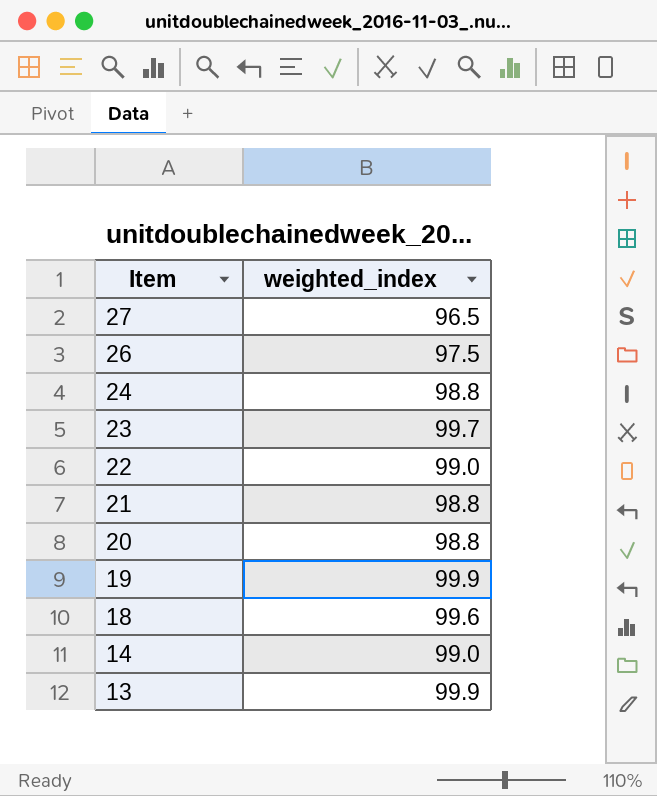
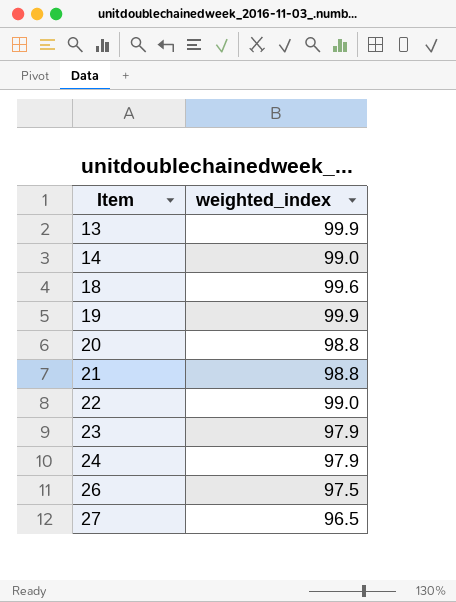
row order: Item descending -> Item ascending
23 | weighted_index: 99.7 -> 97.9
24 | weighted_index: 98.8 -> 97.9

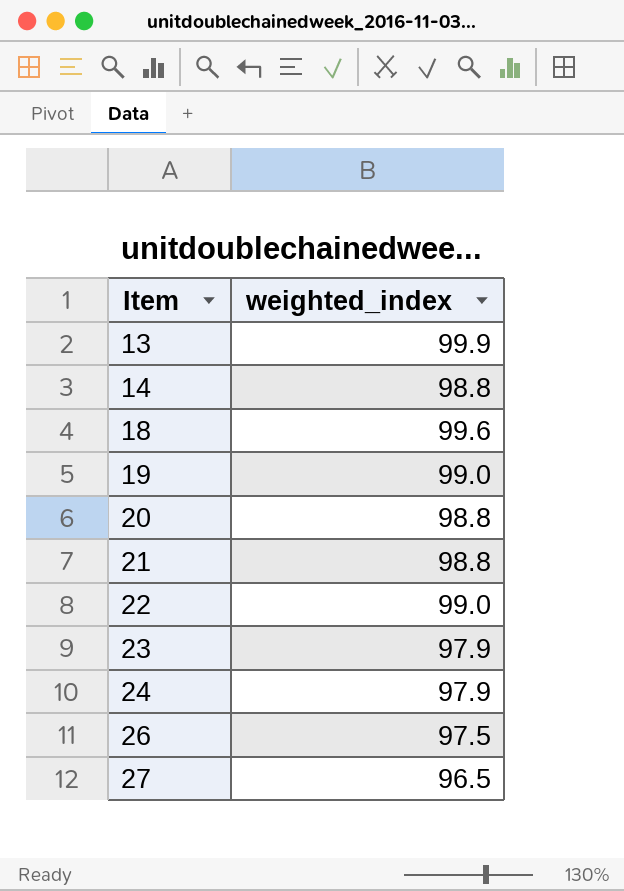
14 | weighted_index: 99.0 -> 98.8
19 | weighted_index: 99.9 -> 99.0

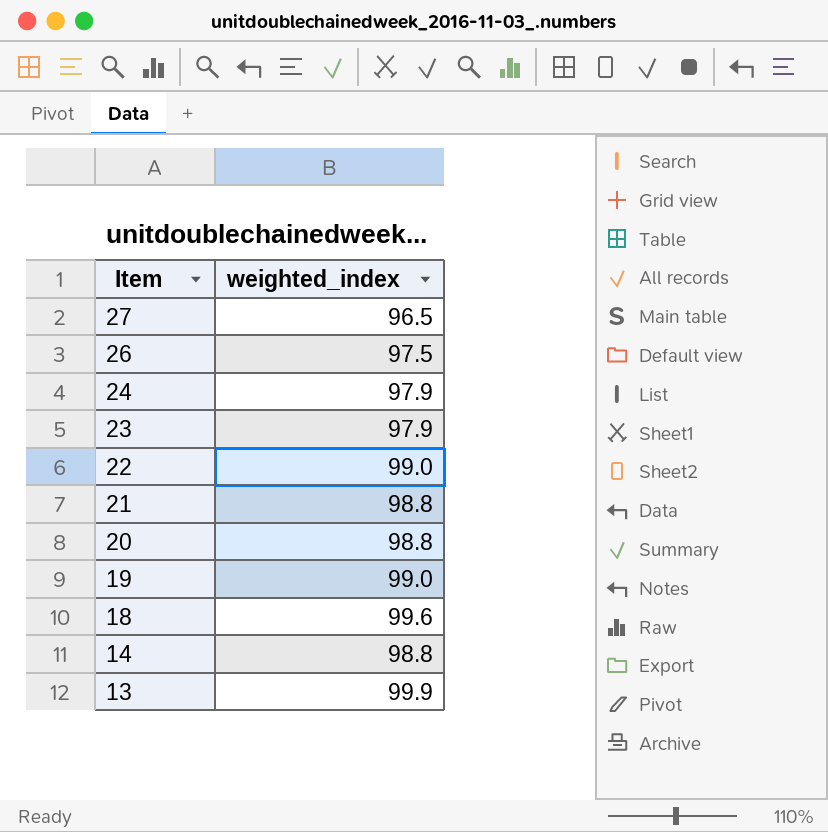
row order: Item ascending -> Item descending

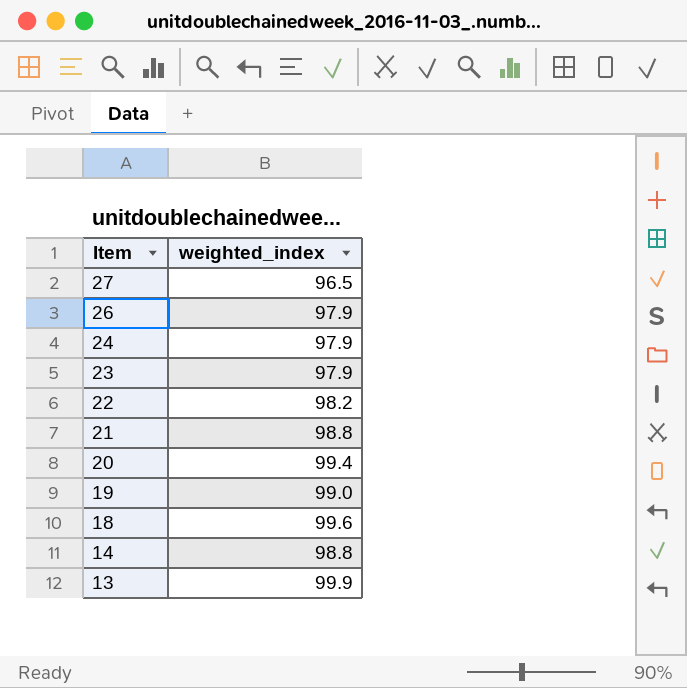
26 | weighted_index: 97.5 -> 97.9
22 | weighted_index: 99.0 -> 98.2
20 | weighted_index: 98.8 -> 99.4

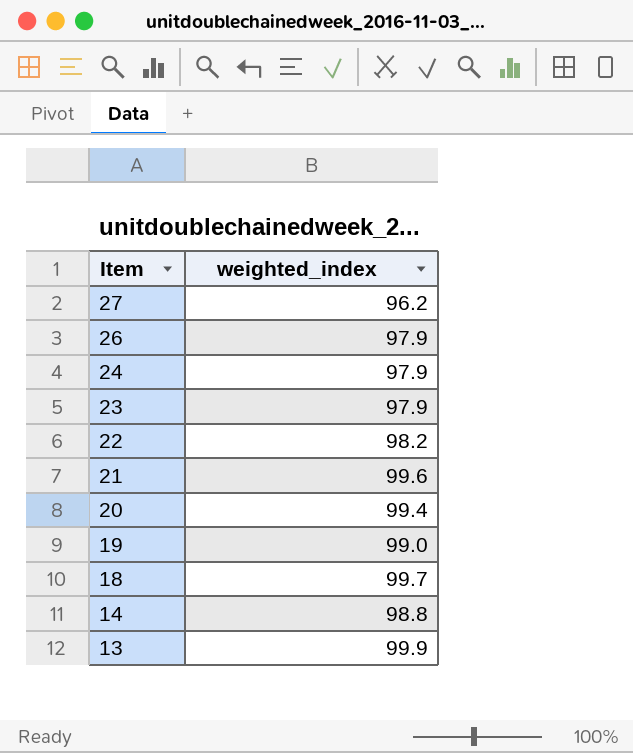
27 | weighted_index: 96.5 -> 96.2
21 | weighted_index: 98.8 -> 99.6
18 | weighted_index: 99.6 -> 99.7

